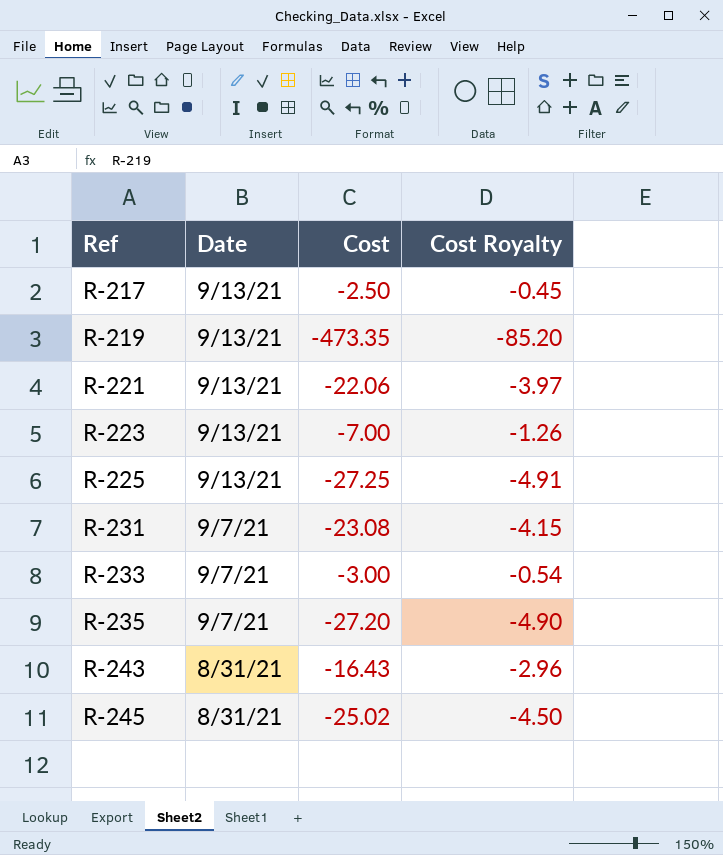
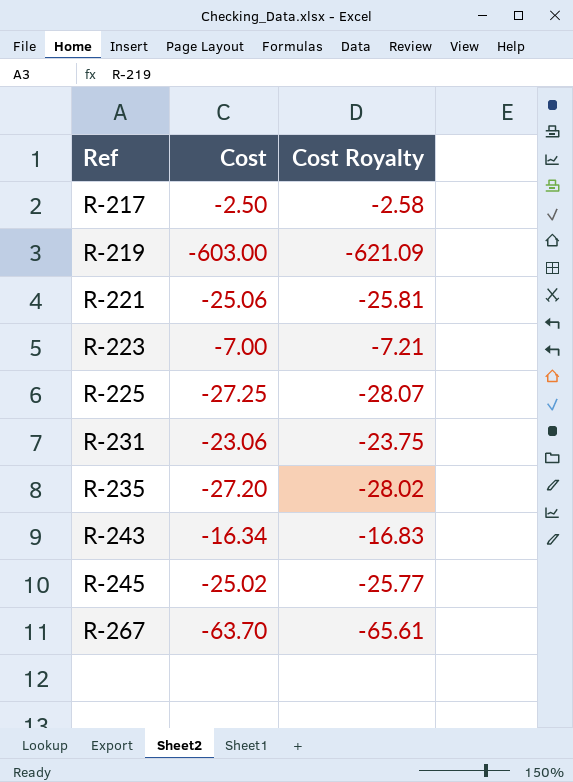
column Date | position: 2 -> none
column Cost Royalty | formula: [Cost] * 0.18 -> [Cost] * 1.03
row R-233: 9/7/21 | -3.00 | -0.54 -> none
R-219 | Cost: -473.35 -> -603.00
R-221 | Cost: -22.06 -> -25.06
R-231 | Cost: -23.08 -> -23.06
R-243 | Cost: -16.43 -> -16.34
row R-267: none -> -63.70 | -65.61

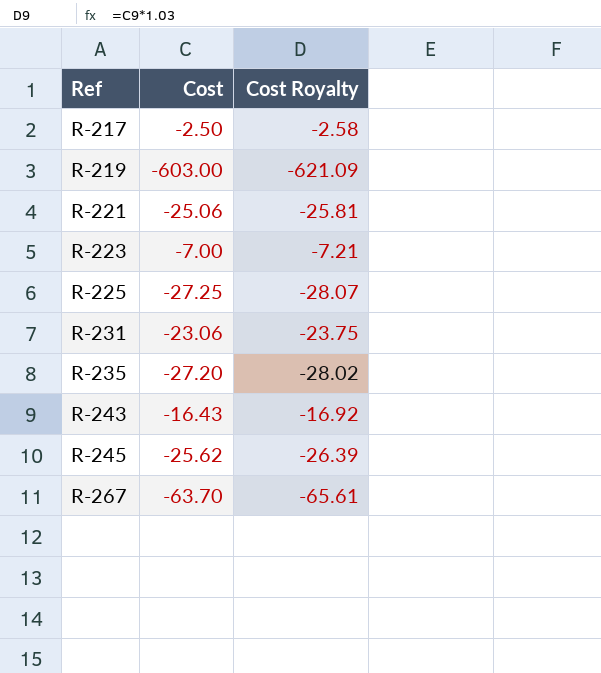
R-243 | Cost: -16.34 -> -16.43
R-243 | Cost Royalty: -16.83 -> -16.92
R-245 | Cost: -25.02 -> -25.62
R-245 | Cost Royalty: -25.77 -> -26.39

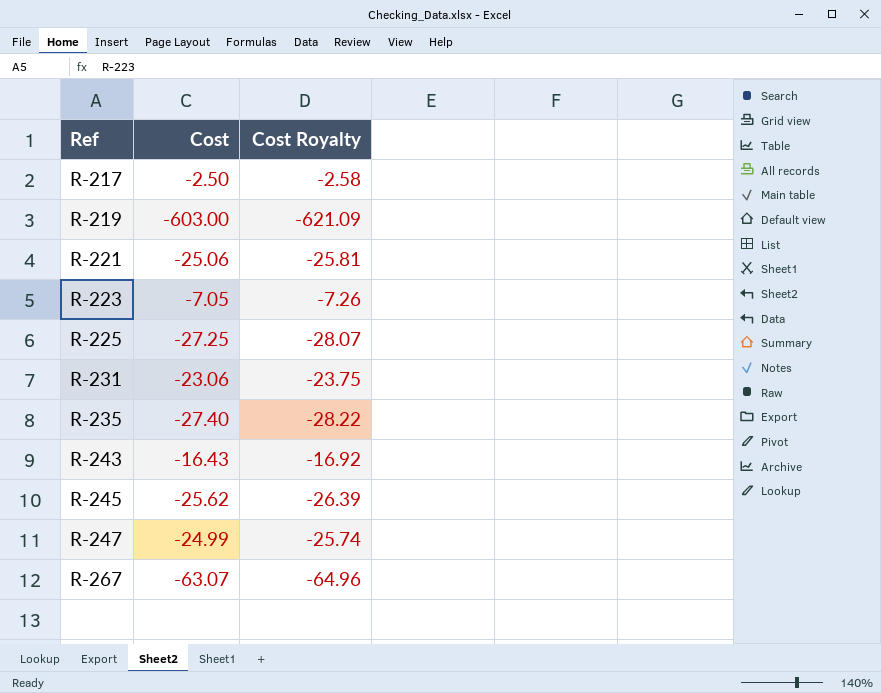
R-223 | Cost: -7.00 -> -7.05
R-223 | Cost Royalty: -7.21 -> -7.26
R-235 | Cost: -27.20 -> -27.40
R-235 | Cost Royalty: -28.02 -> -28.22
row R-247: none -> -24.99 | -25.74
R-267 | Cost: -63.70 -> -63.07
R-267 | Cost Royalty: -65.61 -> -64.96

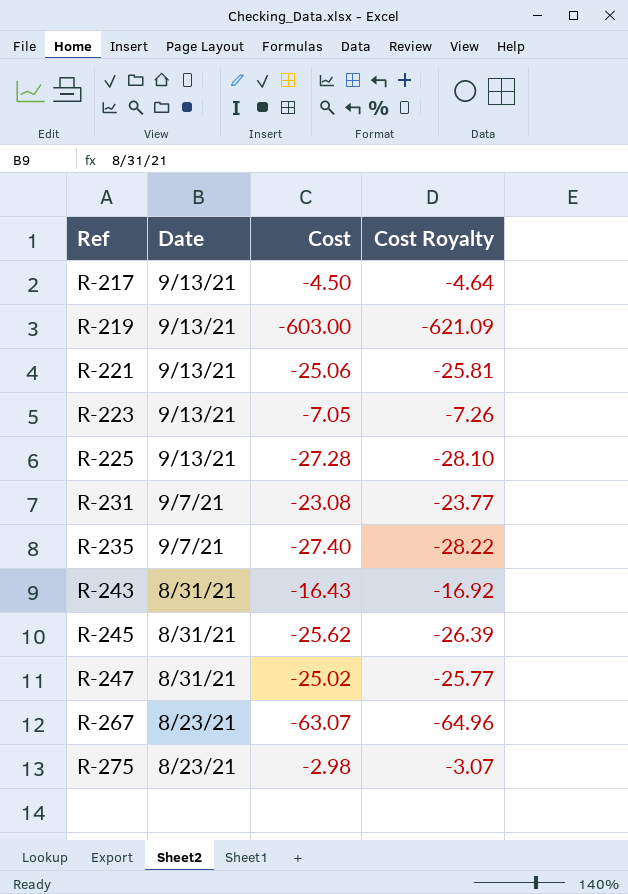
column Date | position: none -> 2
R-217 | Cost: -2.50 -> -4.50
R-217 | Cost Royalty: -2.58 -> -4.64
R-225 | Cost: -27.25 -> -27.28
R-225 | Cost Royalty: -28.07 -> -28.10
R-231 | Cost: -23.06 -> -23.08
R-231 | Cost Royalty: -23.75 -> -23.77
R-247 | Cost: -24.99 -> -25.02
R-247 | Cost Royalty: -25.74 -> -25.77
row R-275: none -> 8/23/21 | -2.98 | -3.07

